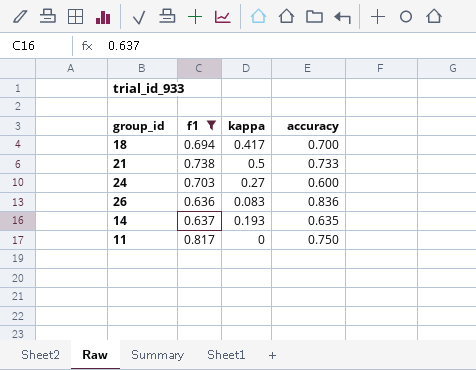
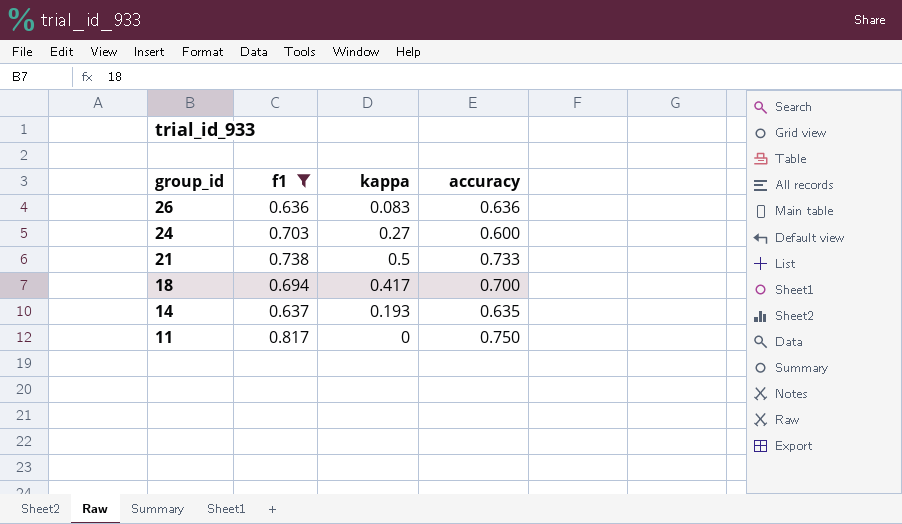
row order: none -> group_id descending
26 | accuracy: 0.836 -> 0.636

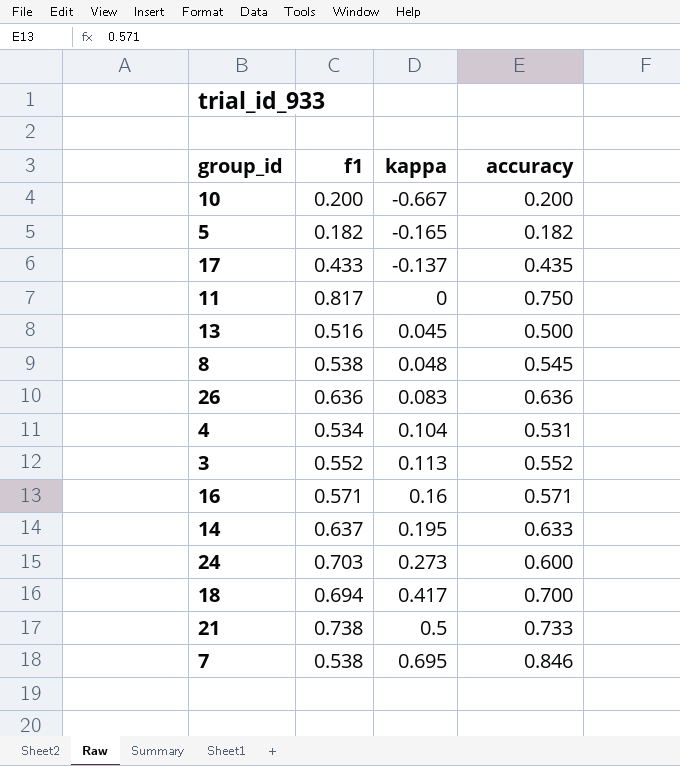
filter: f1 >= 0.636 -> none
row order: group_id descending -> kappa ascending
14 | kappa: 0.193 -> 0.195
14 | accuracy: 0.635 -> 0.633
24 | kappa: 0.27 -> 0.273

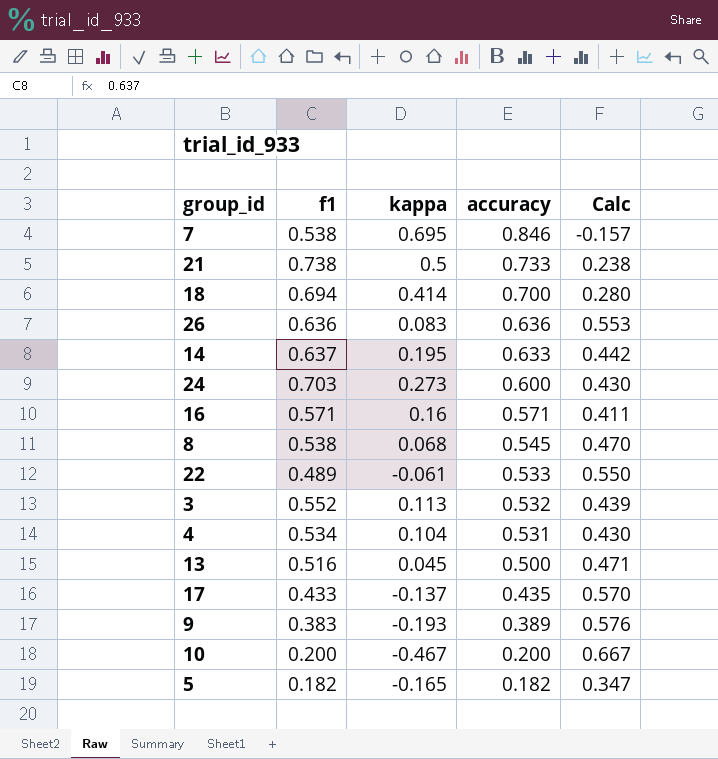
row order: kappa ascending -> accuracy descending
column Calc | formula: none -> [f1] - [kappa]
row 11: 0.817 | 0 | 0.750 -> none
18 | kappa: 0.417 -> 0.414
8 | kappa: 0.048 -> 0.068
row 22: none -> 0.489 | -0.061 | 0.533 | 0.550
3 | accuracy: 0.552 -> 0.532
row 9: none -> 0.383 | -0.193 | 0.389 | 0.576
10 | kappa: -0.667 -> -0.467

